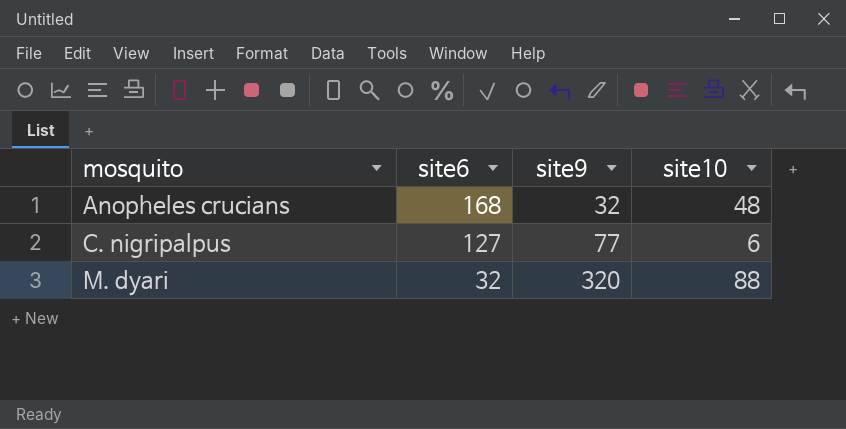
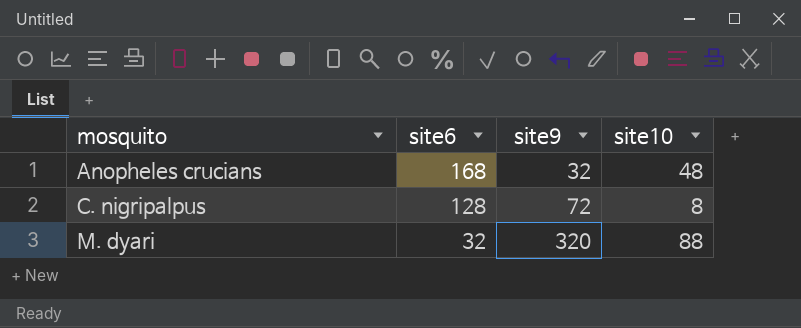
C. nigripalpus | site6: 127 -> 128
C. nigripalpus | site9: 77 -> 72
C. nigripalpus | site10: 6 -> 8

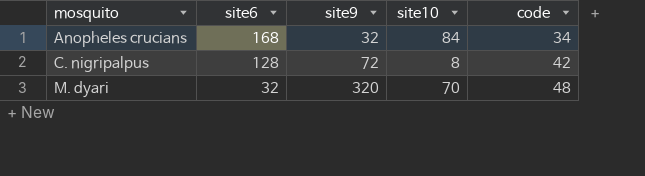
column code | position: none -> 5
Anopheles crucians | site10: 48 -> 84
M. dyari | site10: 88 -> 70

